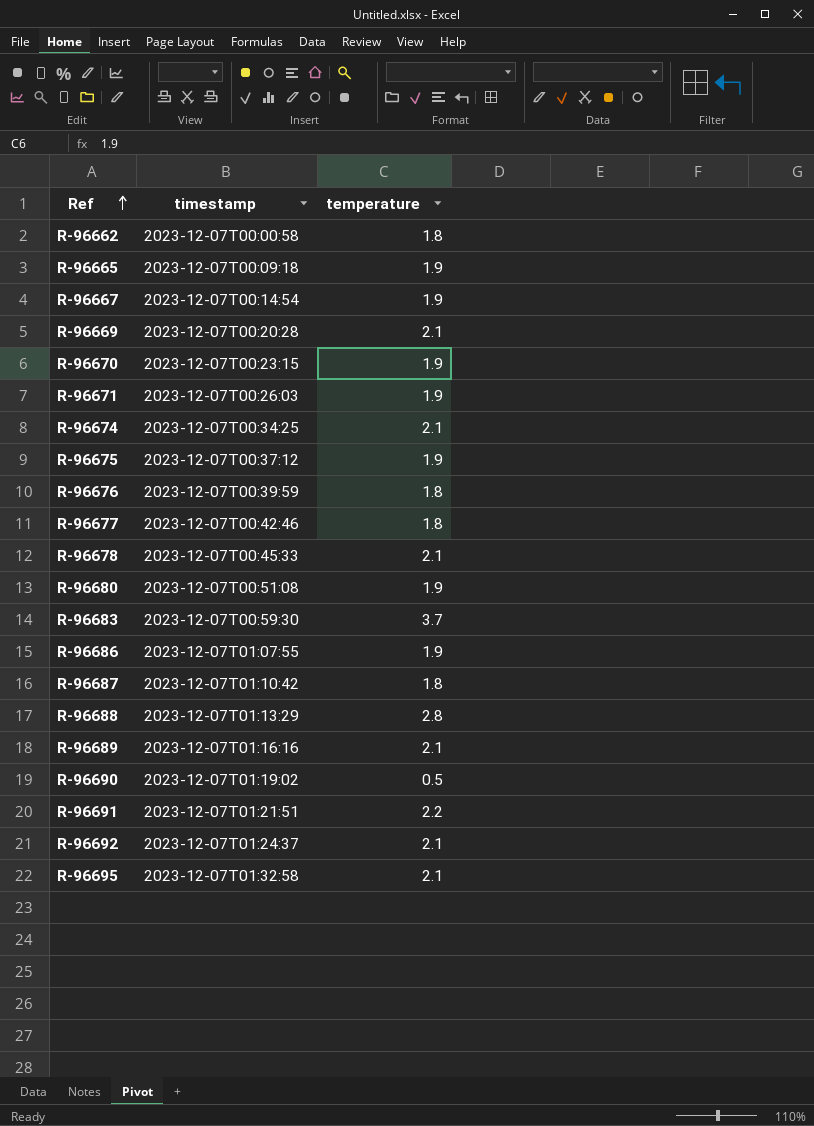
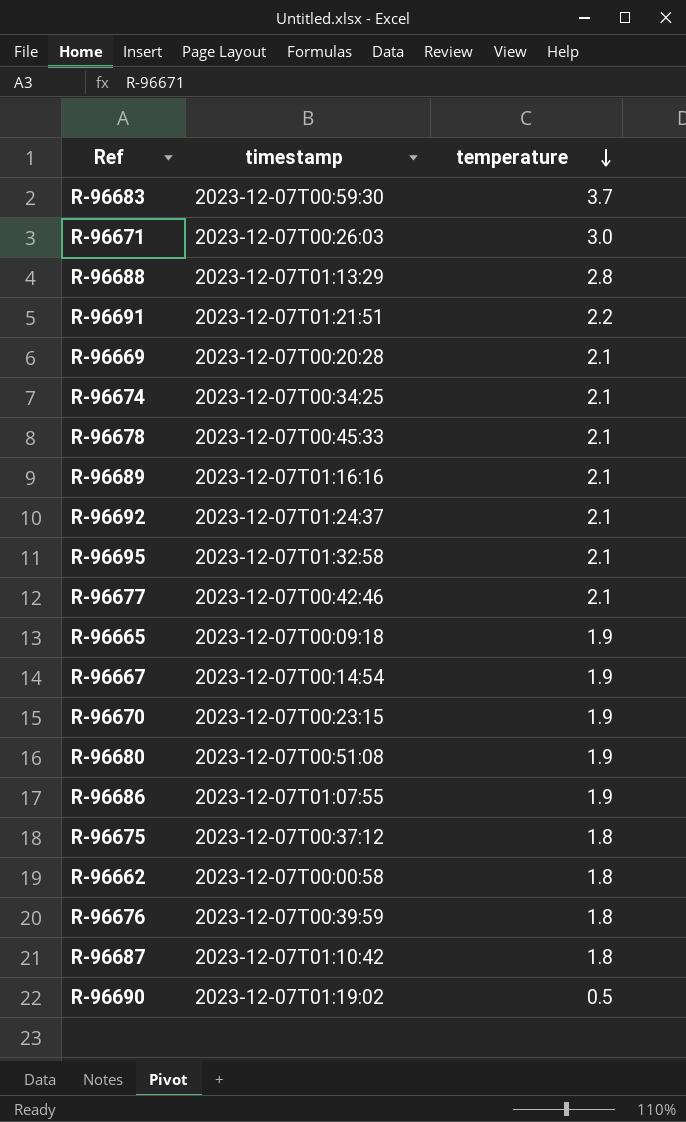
row order: Ref ascending -> temperature descending
R-96671 | temperature: 1.9 -> 3.0
R-96677 | temperature: 1.8 -> 2.1
R-96675 | temperature: 1.9 -> 1.8

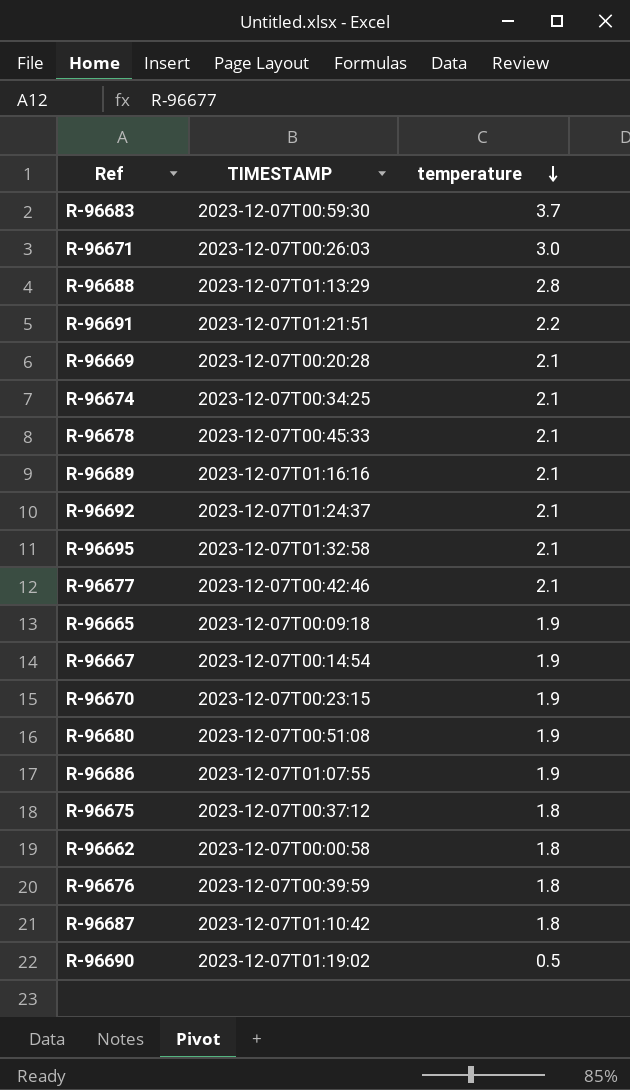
column name: timestamp -> TIMESTAMP

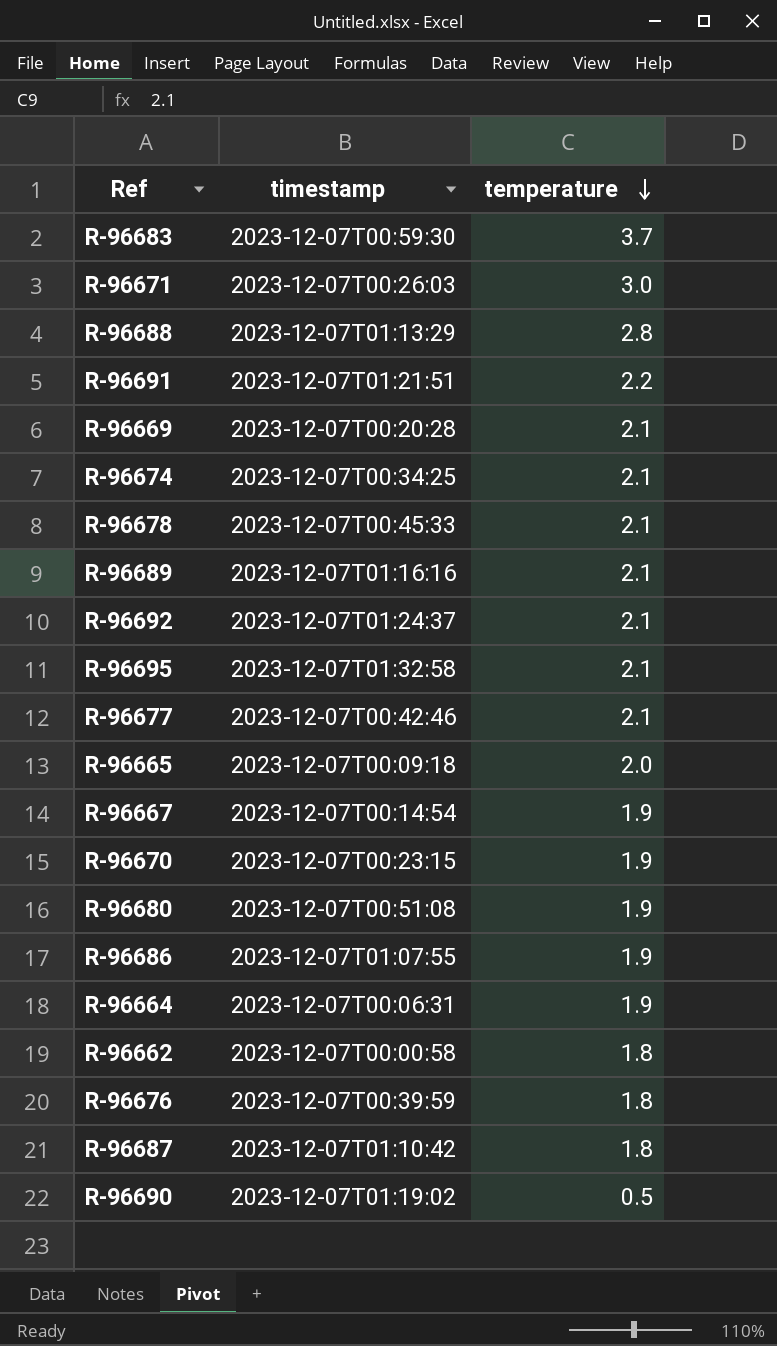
column name: TIMESTAMP -> timestamp
row R-96675: 2023-12-07T00:37:12 | 1.8 -> none
R-96665 | temperature: 1.9 -> 2.0
row R-96664: none -> 2023-12-07T00:06:31 | 1.9

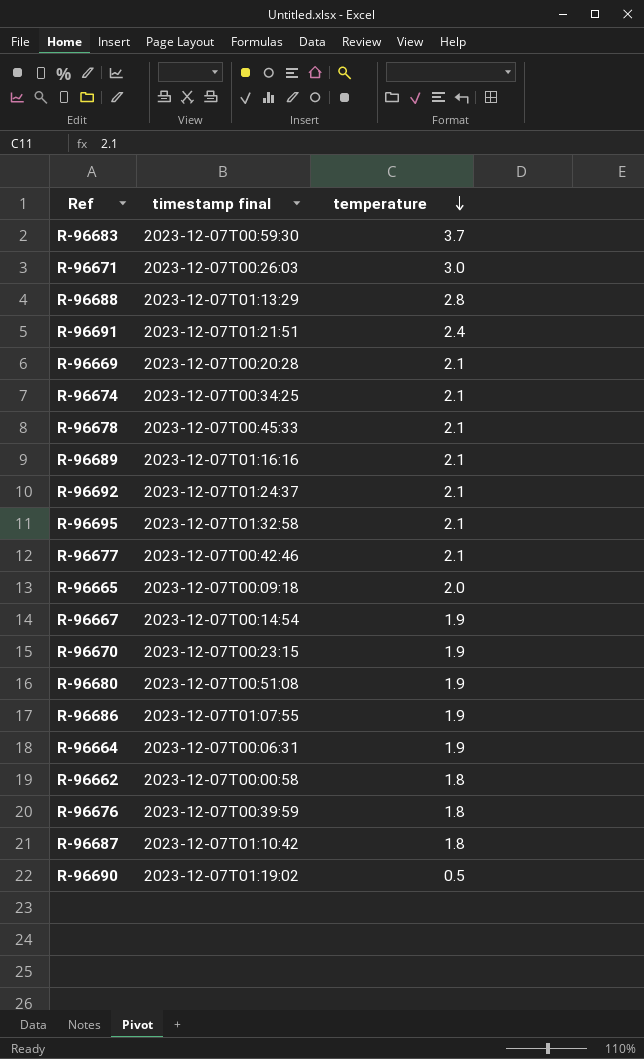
column name: timestamp -> timestamp final
R-96691 | temperature: 2.2 -> 2.4

